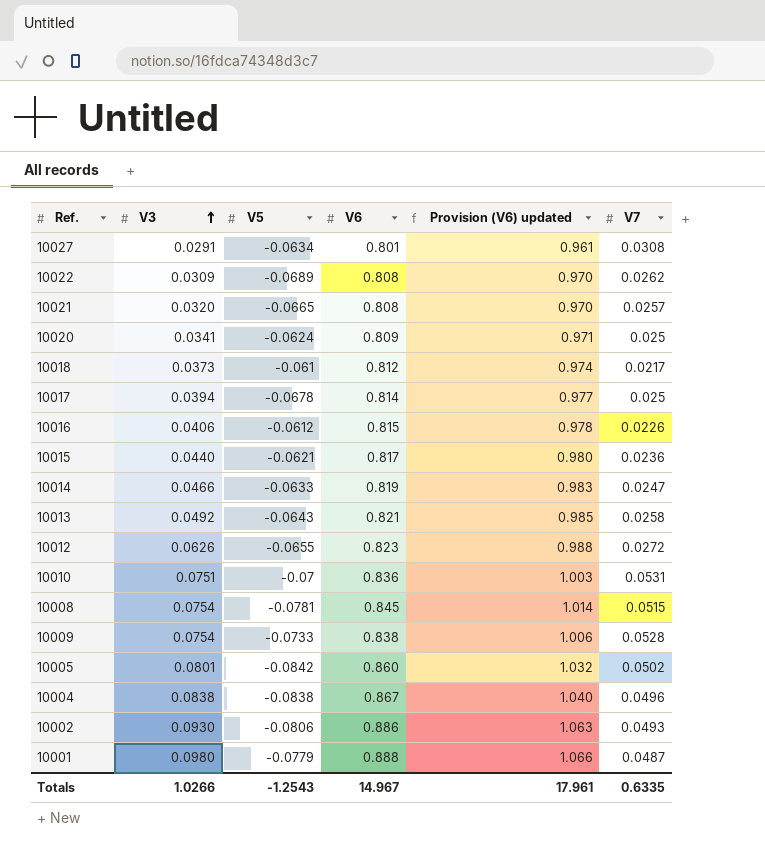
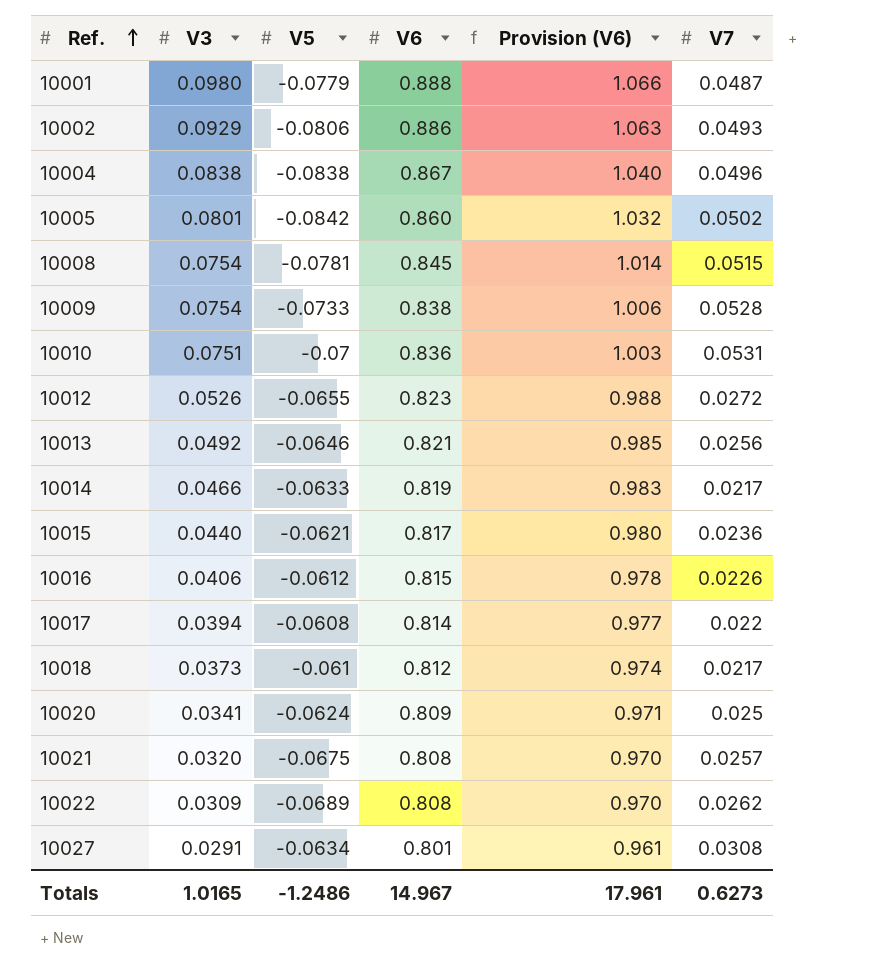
row order: V3 ascending -> Ref. ascending
column name: Provision (V6) updated -> Provision (V6)
10002 | V3: 0.0930 -> 0.0929
10012 | V3: 0.0626 -> 0.0526
10013 | V5: -0.0643 -> -0.0646
10013 | V7: 0.0258 -> 0.0256
10014 | V7: 0.0247 -> 0.0217
10017 | V5: -0.0678 -> -0.0608
10017 | V7: 0.025 -> 0.022
10021 | V5: -0.0665 -> -0.0675
Totals | V3: 1.0266 -> 1.0165
Totals | V5: -1.2543 -> -1.2486
Totals | V7: 0.6335 -> 0.6273

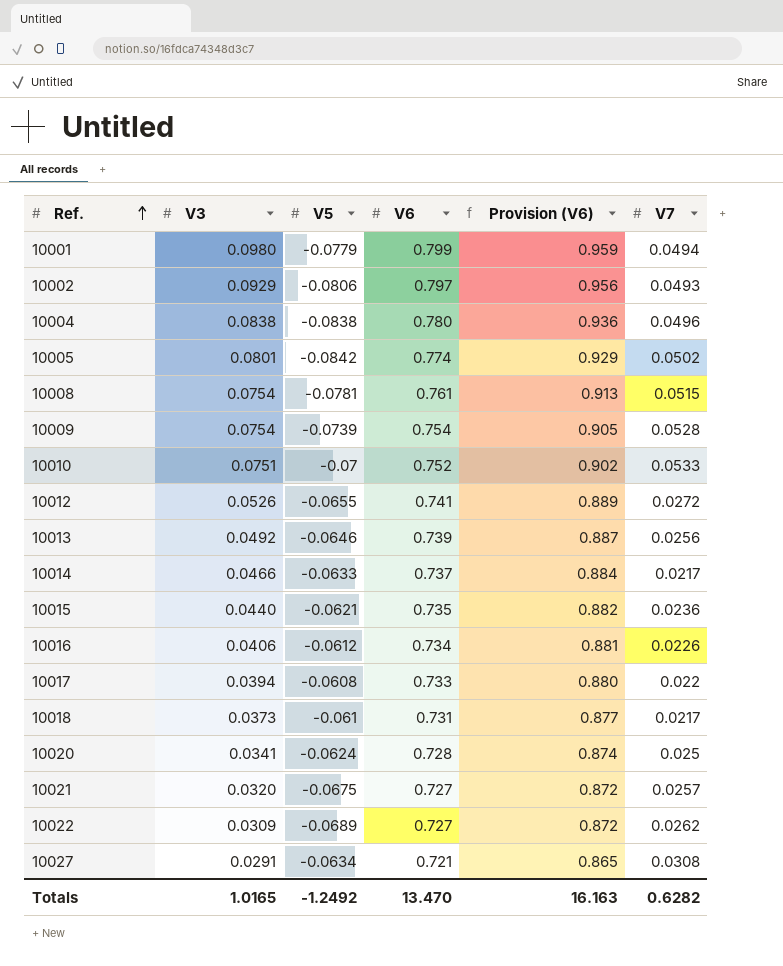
10001 | V6: 0.888 -> 0.799
10001 | Provision (V6): 1.066 -> 0.959
10001 | V7: 0.0487 -> 0.0494
10002 | V6: 0.886 -> 0.797
10002 | Provision (V6): 1.063 -> 0.956
10004 | V6: 0.867 -> 0.780
10004 | Provision (V6): 1.040 -> 0.936
10005 | V6: 0.860 -> 0.774
10005 | Provision (V6): 1.032 -> 0.929
10008 | V6: 0.845 -> 0.761
10008 | Provision (V6): 1.014 -> 0.913
10009 | V5: -0.0733 -> -0.0739
10009 | V6: 0.838 -> 0.754
10009 | Provision (V6): 1.006 -> 0.905
10010 | V6: 0.836 -> 0.752
10010 | Provision (V6): 1.003 -> 0.902
10010 | V7: 0.0531 -> 0.0533
10012 | V6: 0.823 -> 0.741
10012 | Provision (V6): 0.988 -> 0.889
10013 | V6: 0.821 -> 0.739
10013 | Provision (V6): 0.985 -> 0.887
10014 | V6: 0.819 -> 0.737
10014 | Provision (V6): 0.983 -> 0.884
10015 | V6: 0.817 -> 0.735
10015 | Provision (V6): 0.980 -> 0.882
10016 | V6: 0.815 -> 0.734
10016 | Provision (V6): 0.978 -> 0.881
10017 | V6: 0.814 -> 0.733
10017 | Provision (V6): 0.977 -> 0.880
10018 | V6: 0.812 -> 0.731
10018 | Provision (V6): 0.974 -> 0.877
10020 | V6: 0.809 -> 0.728
10020 | Provision (V6): 0.971 -> 0.874
10021 | V6: 0.808 -> 0.727
10021 | Provision (V6): 0.970 -> 0.872
10022 | V6: 0.808 -> 0.727
10022 | Provision (V6): 0.970 -> 0.872
10027 | V6: 0.801 -> 0.721
10027 | Provision (V6): 0.961 -> 0.865
Totals | V5: -1.2486 -> -1.2492
Totals | V6: 14.967 -> 13.470
Totals | Provision (V6): 17.961 -> 16.163
Totals | V7: 0.6273 -> 0.6282

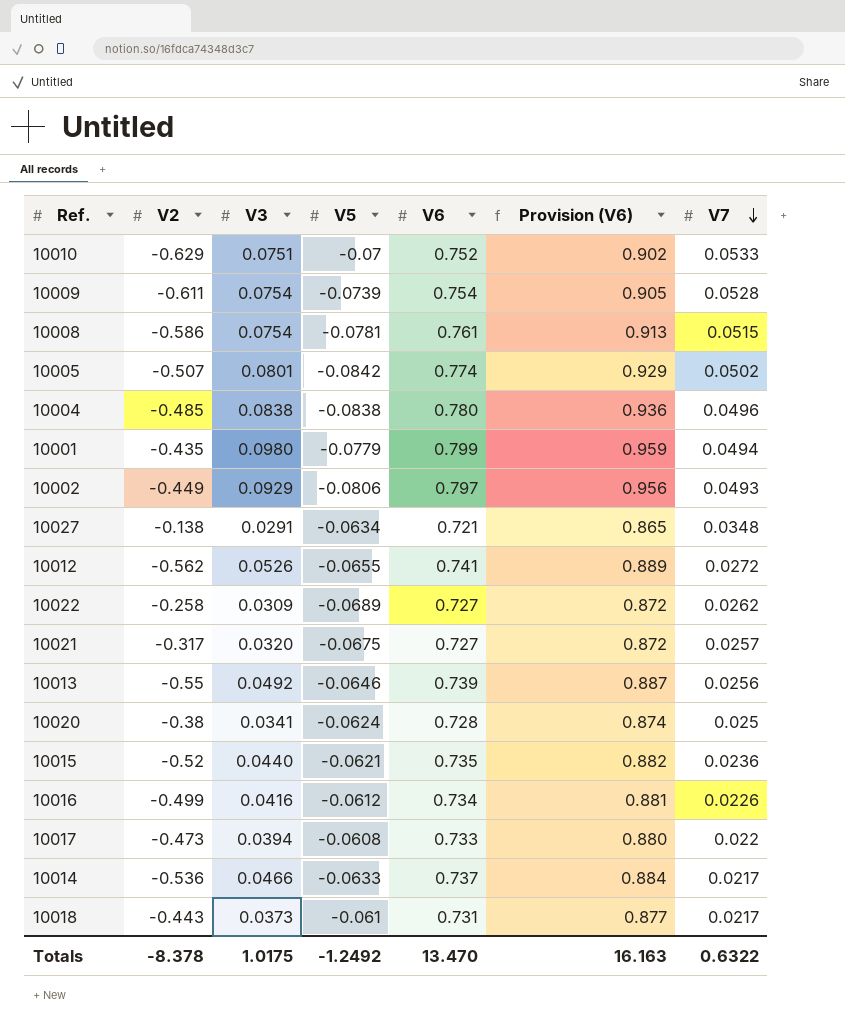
row order: Ref. ascending -> V7 descending
column V2 | position: none -> 2
10027 | V7: 0.0308 -> 0.0348
10016 | V3: 0.0406 -> 0.0416
Totals | V3: 1.0165 -> 1.0175
Totals | V7: 0.6282 -> 0.6322

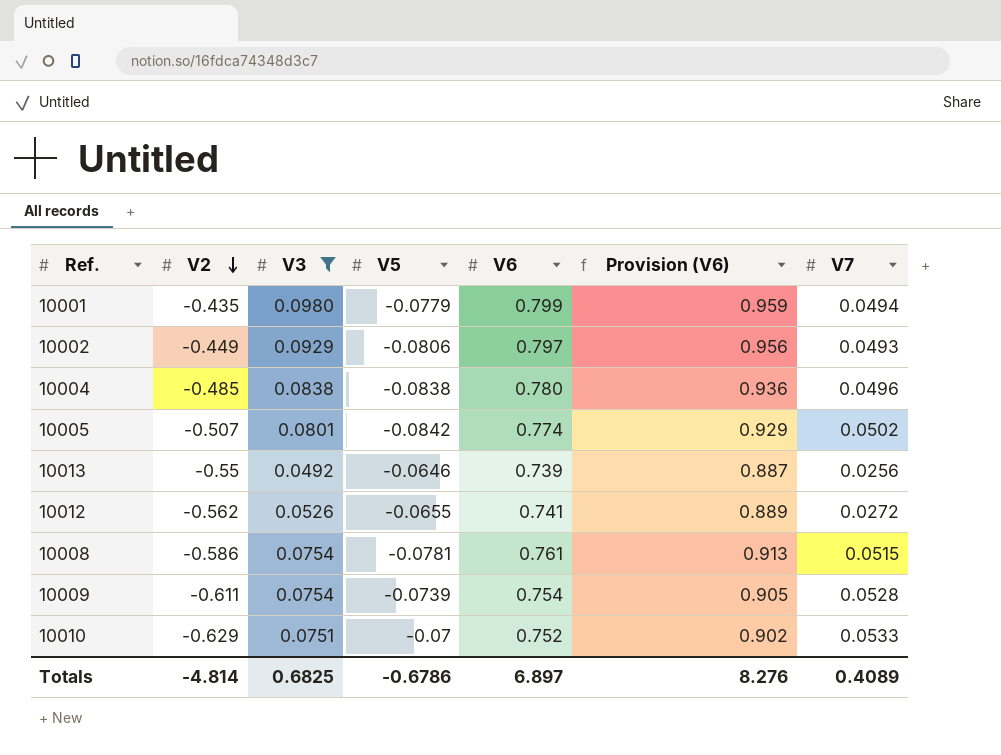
filter: none -> V3 >= 0.0492
row order: V7 descending -> V2 descending
Totals | V2: -8.378 -> -4.814
Totals | V3: 1.0175 -> 0.6825
Totals | V5: -1.2492 -> -0.6786
Totals | V6: 13.470 -> 6.897
Totals | Provision (V6): 16.163 -> 8.276
Totals | V7: 0.6322 -> 0.4089

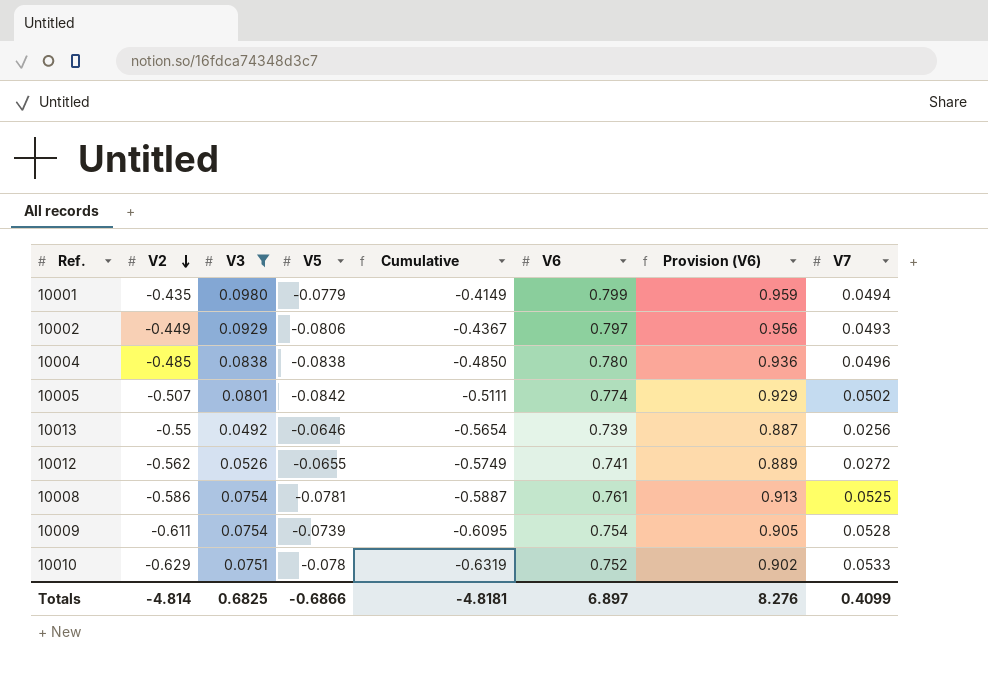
column Cumulative | formula: none -> [V2] + [V3] + [V5]
10008 | V7: 0.0515 -> 0.0525
10010 | V5: -0.07 -> -0.078
Totals | V5: -0.6786 -> -0.6866
Totals | V7: 0.4089 -> 0.4099

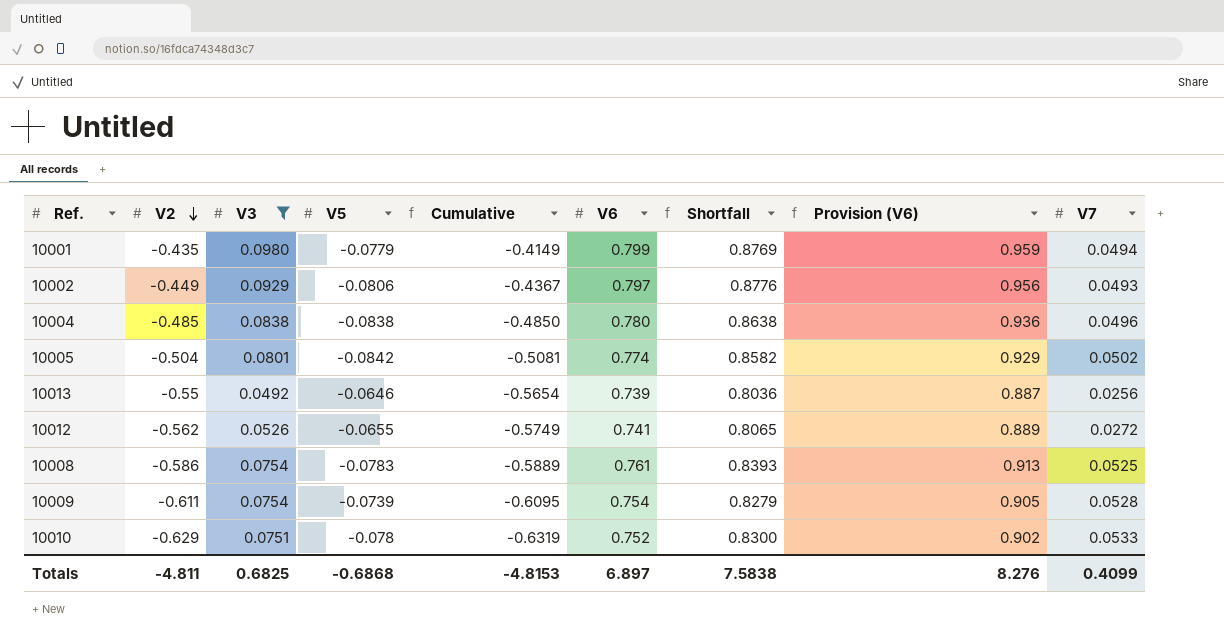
column Shortfall | formula: none -> [V6] - [V5]
10005 | V2: -0.507 -> -0.504
10005 | Cumulative: -0.5111 -> -0.5081
10008 | V5: -0.0781 -> -0.0783
10008 | Cumulative: -0.5887 -> -0.5889
Totals | V2: -4.814 -> -4.811
Totals | V5: -0.6866 -> -0.6868
Totals | Cumulative: -4.8181 -> -4.8153

